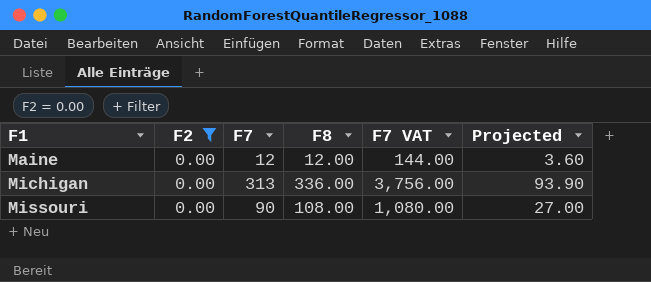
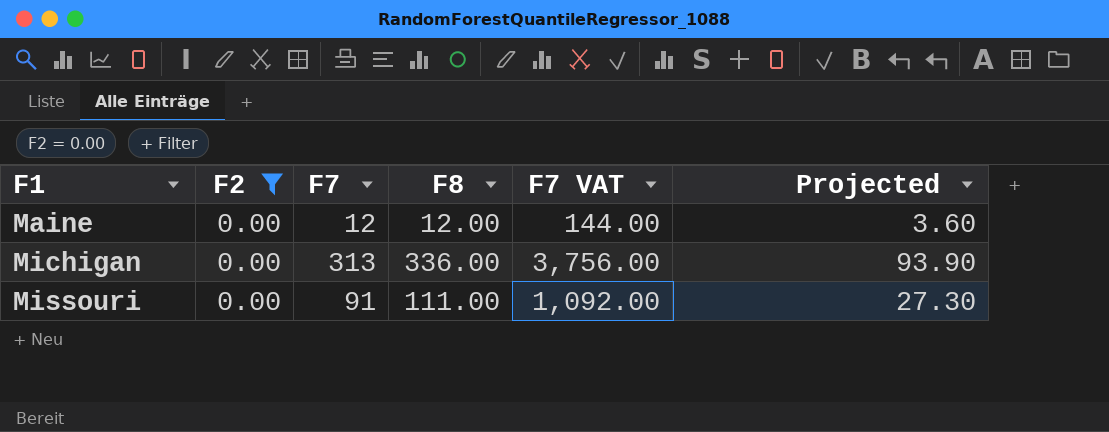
Missouri | F7: 90 -> 91
Missouri | F8: 108.00 -> 111.00
Missouri | F7 VAT: 1,080.00 -> 1,092.00
Missouri | Projected: 27.00 -> 27.30

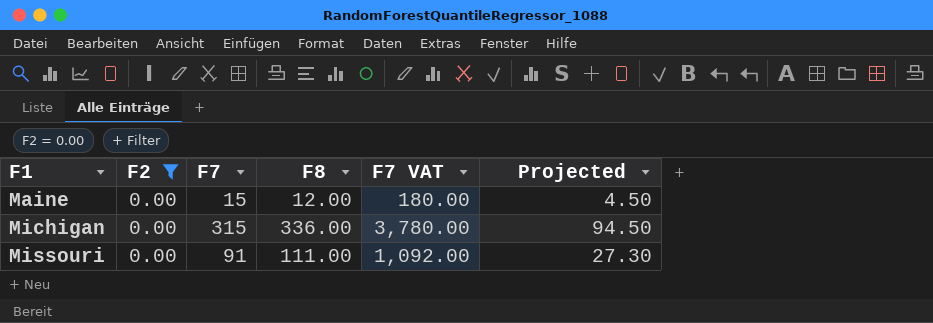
Maine | F7: 12 -> 15
Maine | F7 VAT: 144.00 -> 180.00
Maine | Projected: 3.60 -> 4.50
Michigan | F7: 313 -> 315
Michigan | F7 VAT: 3,756.00 -> 3,780.00
Michigan | Projected: 93.90 -> 94.50

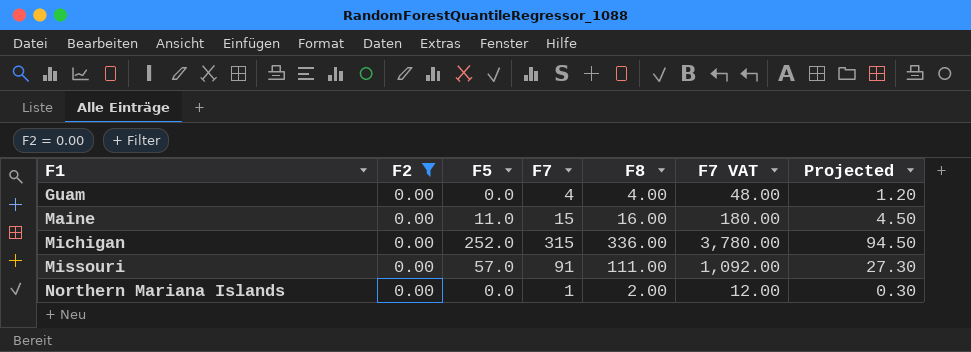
column F5 | position: none -> 3
row Guam: none -> 0.00 | 0.0 | 4 | 4.00 | 48.00 | 1.20
Maine | F8: 12.00 -> 16.00
row Northern Mariana Islands: none -> 0.00 | 0.0 | 1 | 2.00 | 12.00 | 0.30

